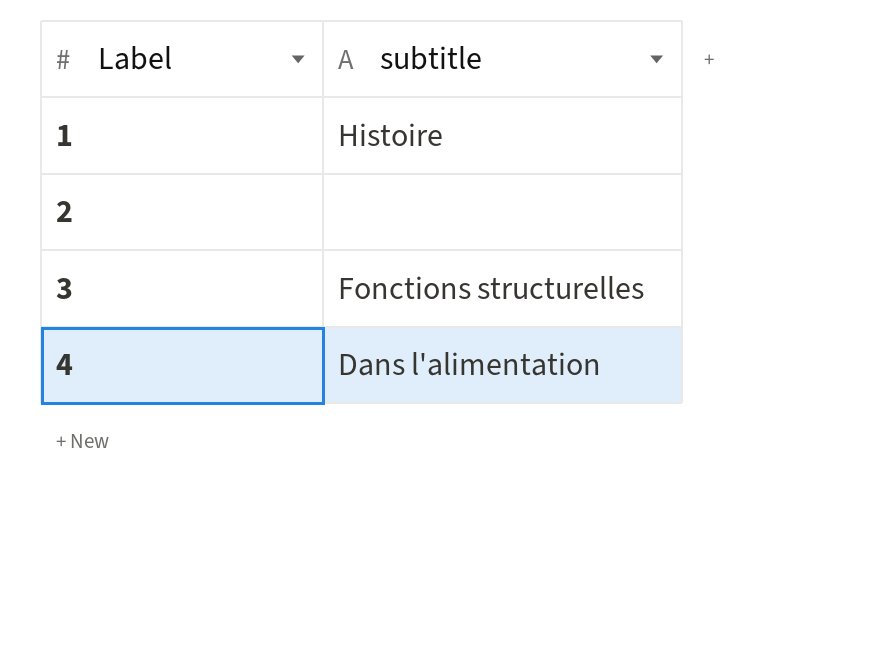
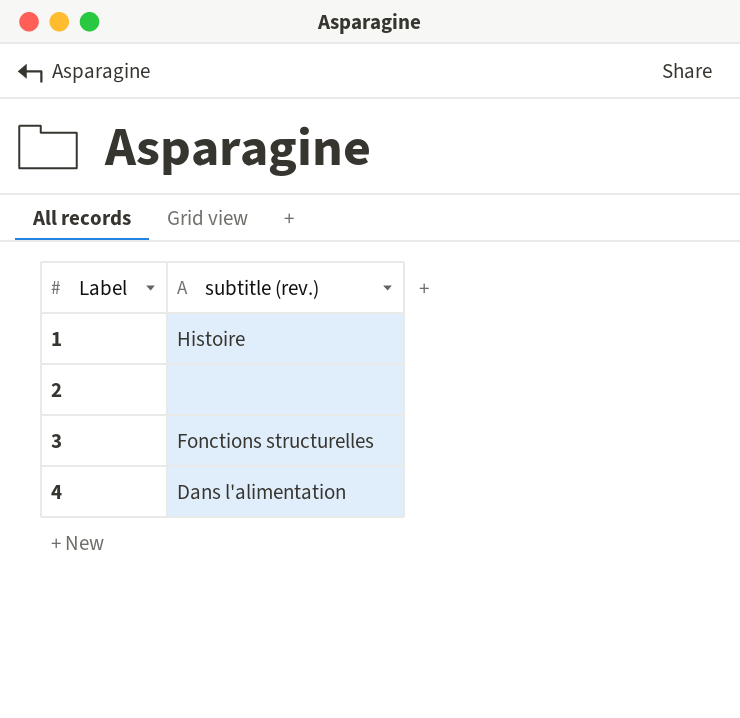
column name: subtitle -> subtitle (rev.)

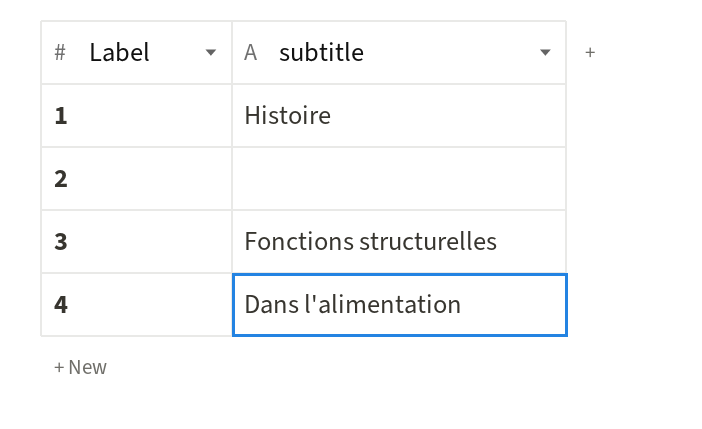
column name: subtitle (rev.) -> subtitle

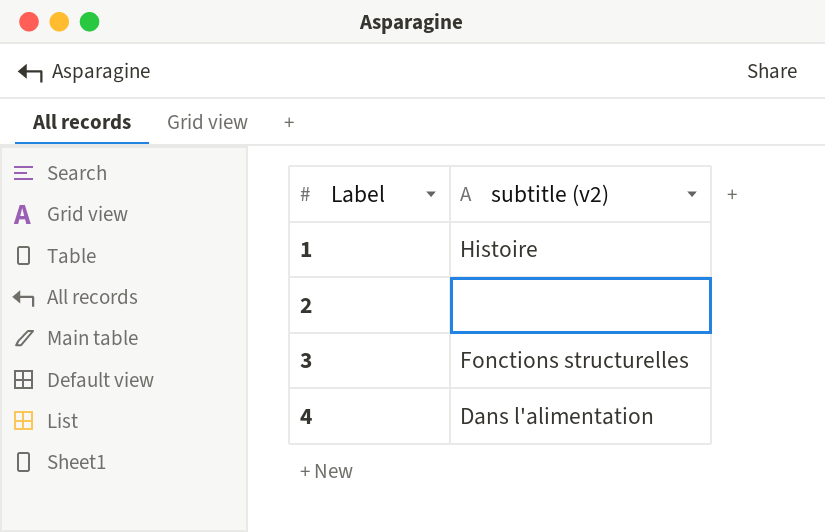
column name: subtitle -> subtitle (v2)

